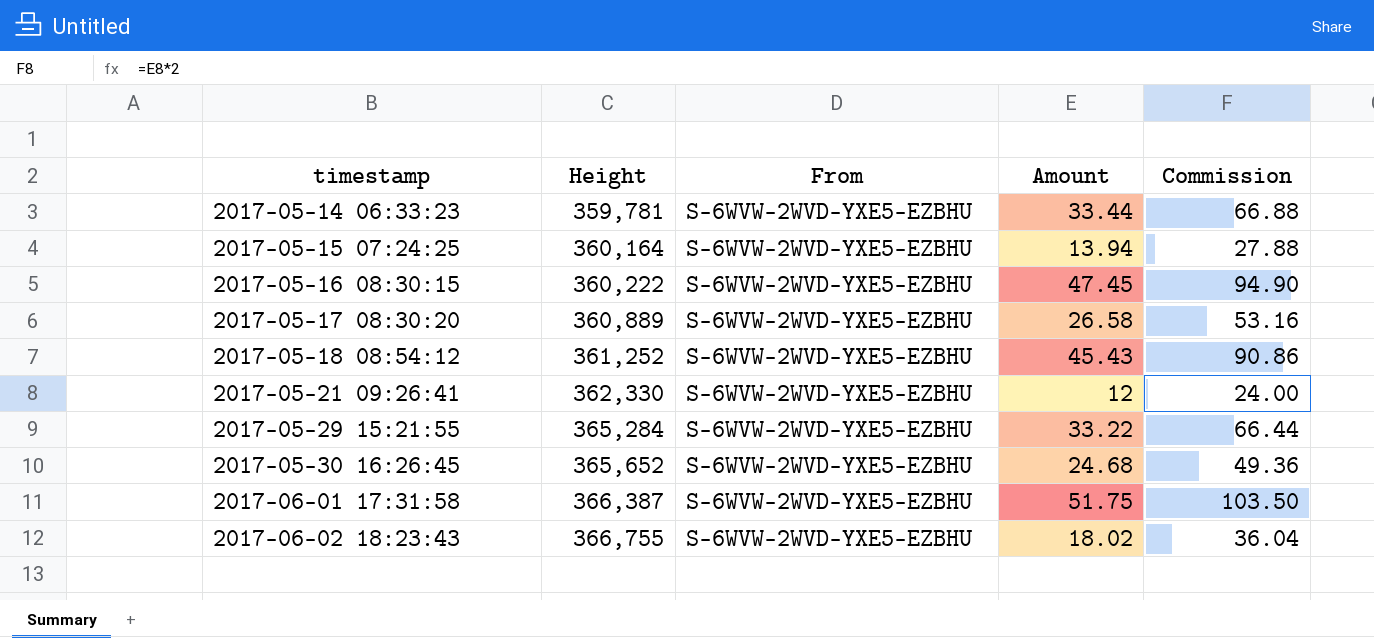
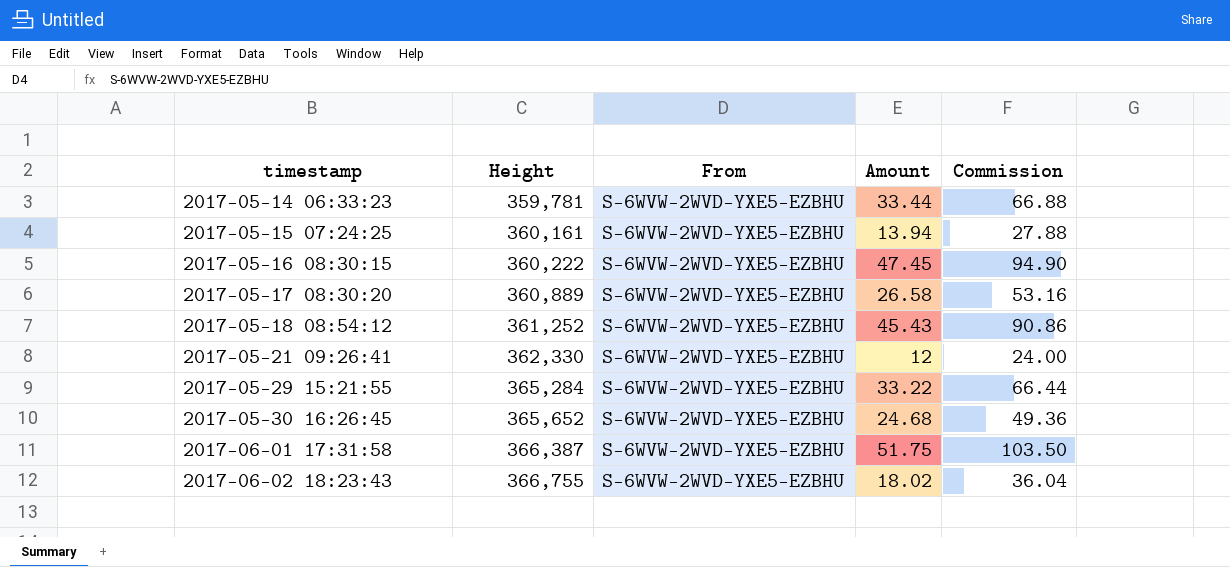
2017-05-15 07:24:25 | Height: 360,164 -> 360,161

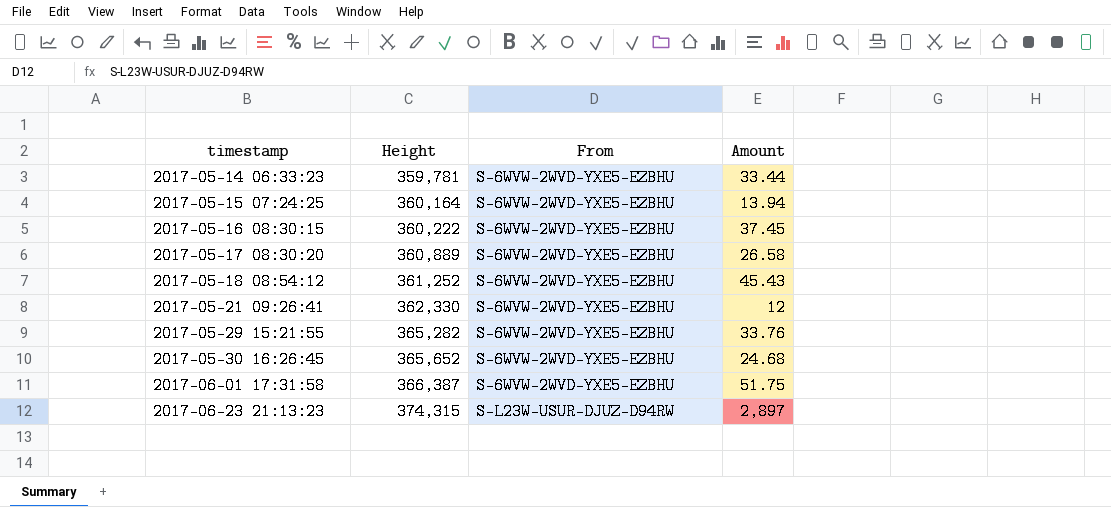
column Commission | formula: [Amount] * 2 -> none
row 2017-06-02 18:23:43: 366,755 | S-6WVW-2WVD-YXE5-EZBHU | 18.02 | 36.04 -> none
2017-05-15 07:24:25 | Height: 360,161 -> 360,164
2017-05-16 08:30:15 | Amount: 47.45 -> 37.45
2017-05-29 15:21:55 | Height: 365,284 -> 365,282
2017-05-29 15:21:55 | Amount: 33.22 -> 33.76
row 2017-06-23 21:13:23: none -> 374,315 | S-L23W-USUR-DJUZ-D94RW | 2,897

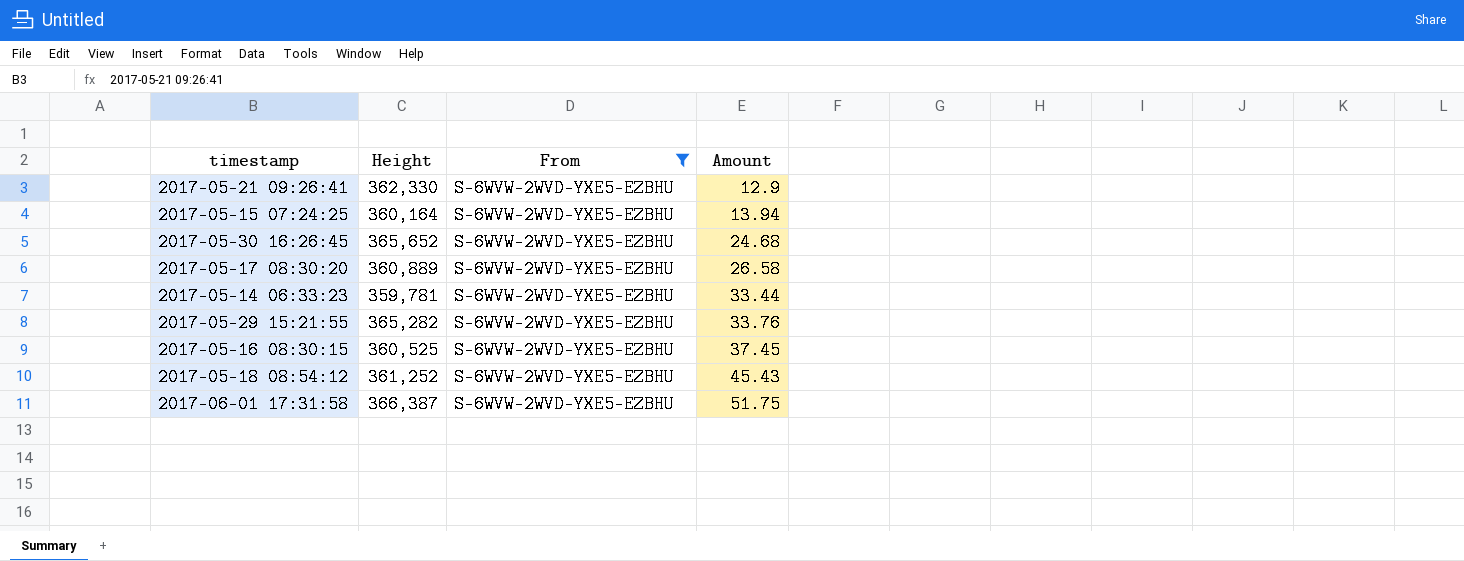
filter: none -> From = S-6WVW-2WVD-YXE5-EZBHU
row order: timestamp ascending -> Amount ascending
2017-05-21 09:26:41 | Amount: 12 -> 12.9
2017-05-16 08:30:15 | Height: 360,222 -> 360,525

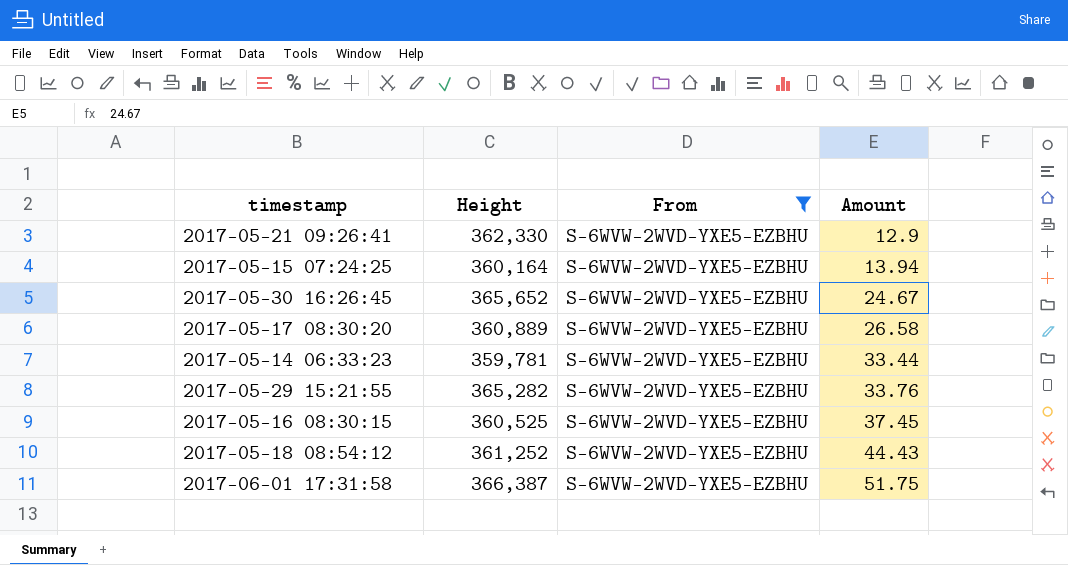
2017-05-30 16:26:45 | Amount: 24.68 -> 24.67
2017-05-18 08:54:12 | Amount: 45.43 -> 44.43

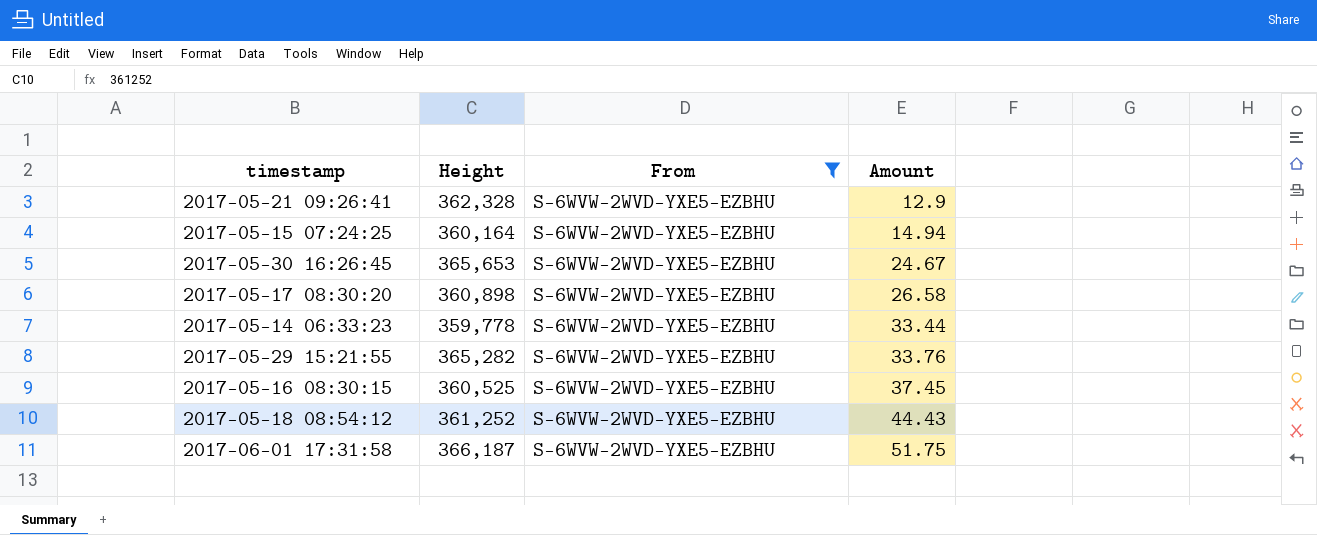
2017-05-21 09:26:41 | Height: 362,330 -> 362,328
2017-05-15 07:24:25 | Amount: 13.94 -> 14.94
2017-05-30 16:26:45 | Height: 365,652 -> 365,653
2017-05-17 08:30:20 | Height: 360,889 -> 360,898
2017-05-14 06:33:23 | Height: 359,781 -> 359,778
2017-06-01 17:31:58 | Height: 366,387 -> 366,187

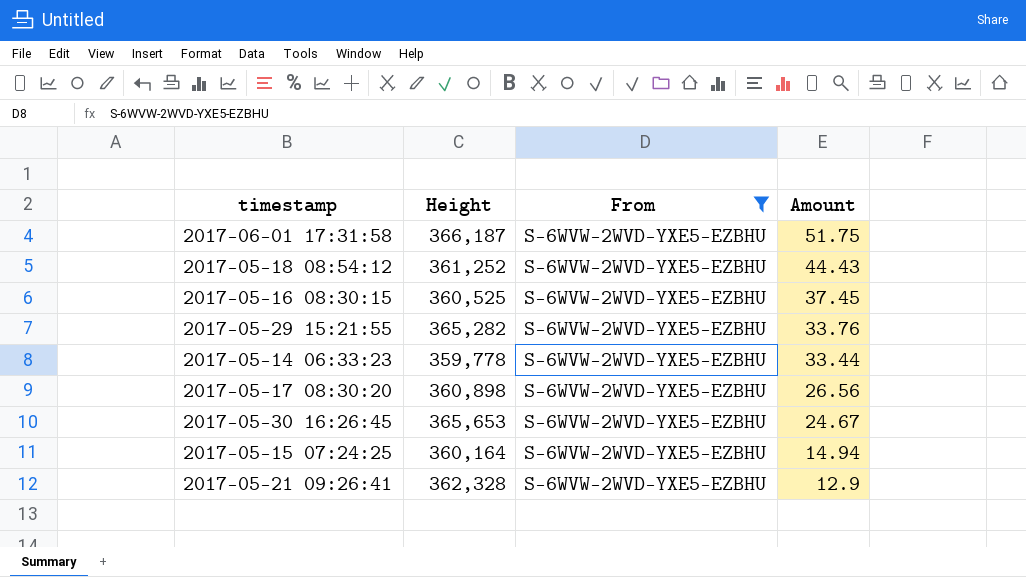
row order: Amount ascending -> Amount descending
2017-05-17 08:30:20 | Amount: 26.58 -> 26.56

